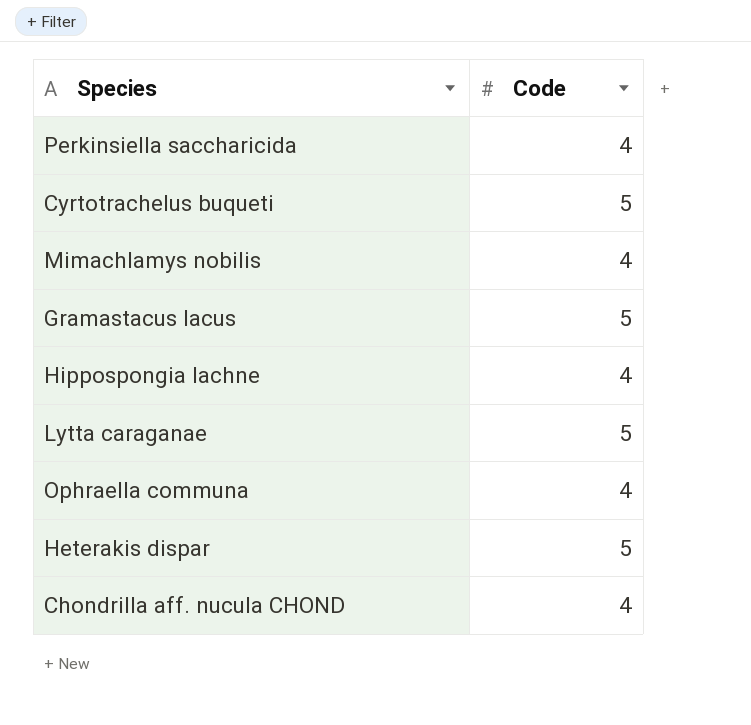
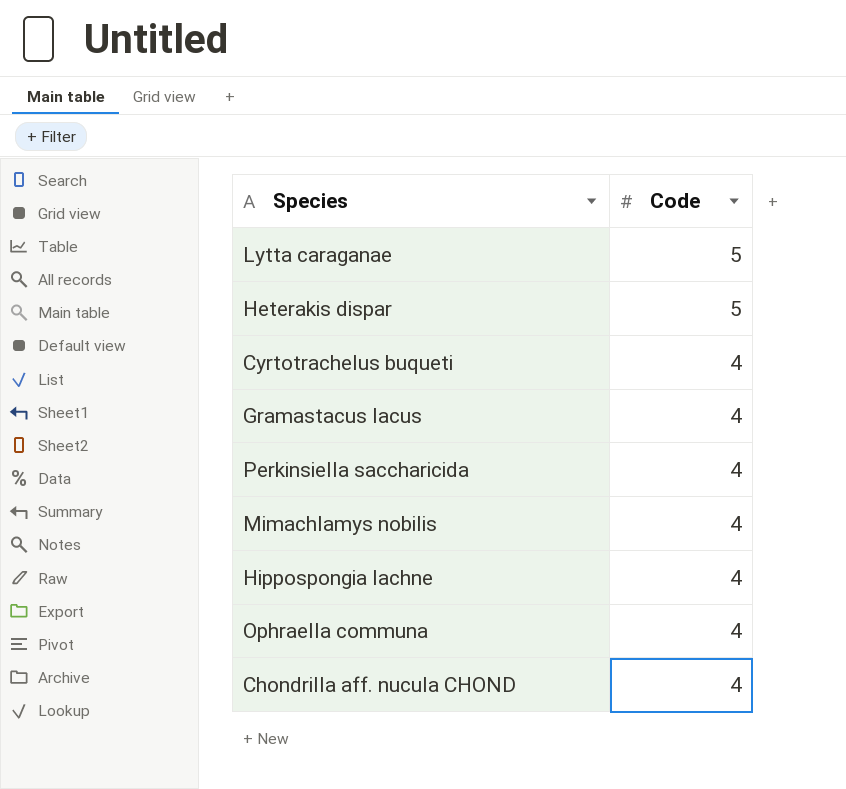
row order: none -> Code descending
Cyrtotrachelus buqueti | Code: 5 -> 4
Gramastacus lacus | Code: 5 -> 4

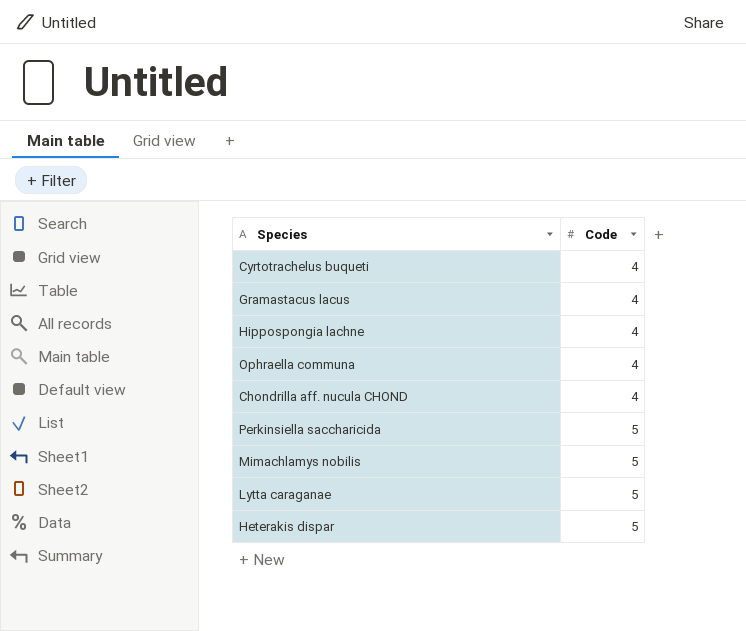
row order: Code descending -> Code ascending
Perkinsiella saccharicida | Code: 4 -> 5
Mimachlamys nobilis | Code: 4 -> 5

